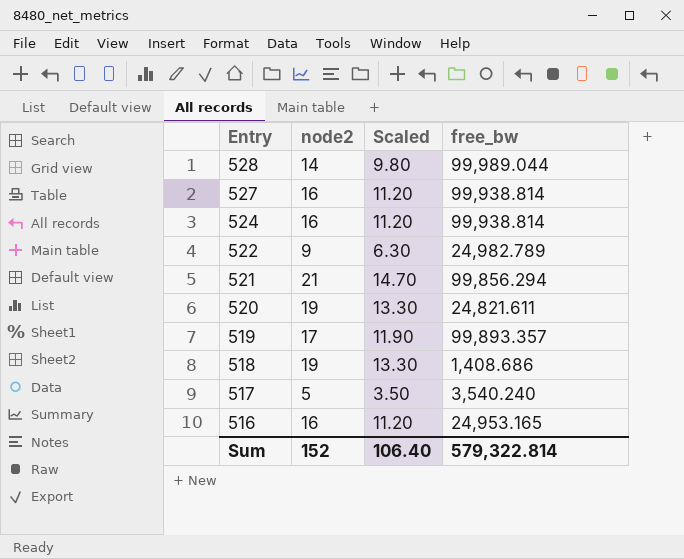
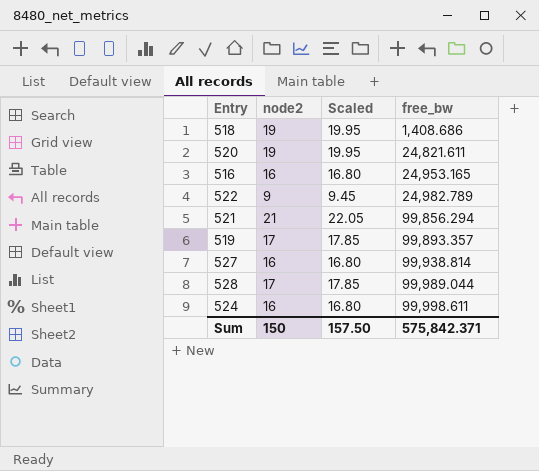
row order: Entry descending -> free_bw ascending
column Scaled | formula: [node2] * 0.7 -> [node2] * 1.05
row 517: 5 | 3.50 | 3,540.240 -> none
528 | node2: 14 -> 17
524 | free_bw: 99,938.814 -> 99,998.611
Sum | node2: 152 -> 150
Sum | Scaled: 106.40 -> 157.50
Sum | free_bw: 579,322.814 -> 575,842.371

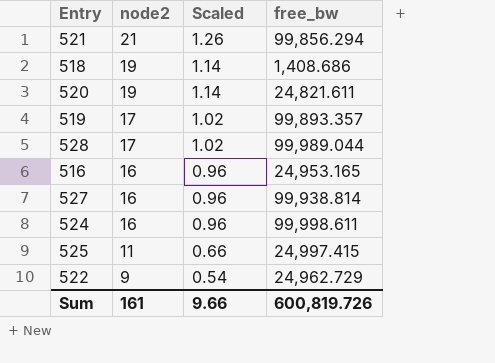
row order: free_bw ascending -> node2 descending
column Scaled | formula: [node2] * 1.05 -> [node2] * 0.06
row 525: none -> 11 | 0.66 | 24,997.415
522 | free_bw: 24,982.789 -> 24,962.729
Sum | node2: 150 -> 161
Sum | Scaled: 157.50 -> 9.66
Sum | free_bw: 575,842.371 -> 600,819.726

